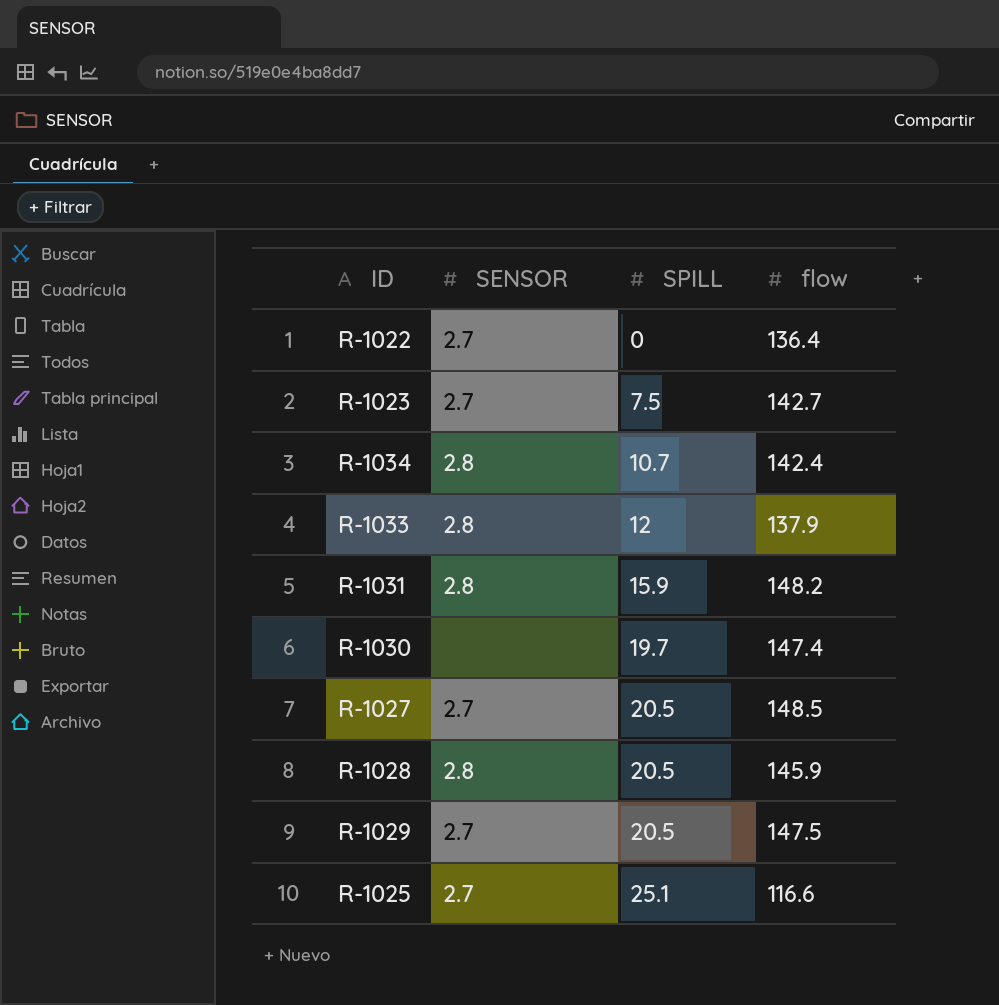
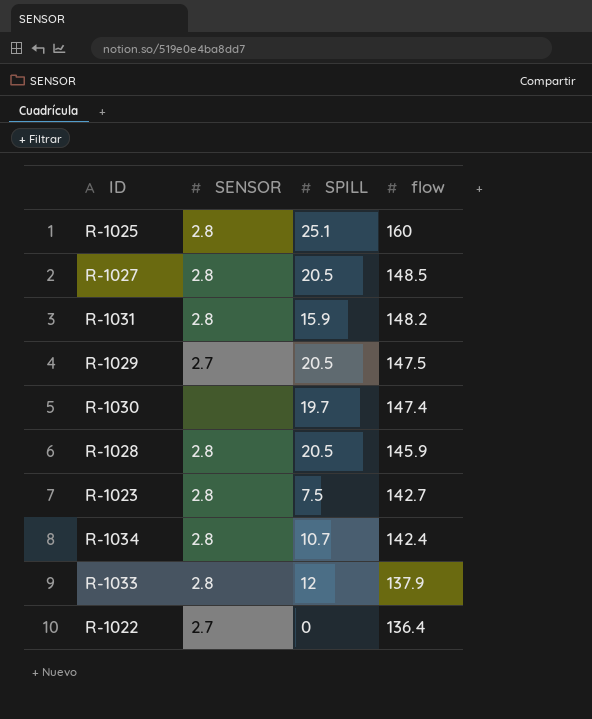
row order: SPILL ascending -> flow descending
R-1025 | SENSOR: 2.7 -> 2.8
R-1025 | flow: 116.6 -> 160
R-1027 | SENSOR: 2.7 -> 2.8
R-1023 | SENSOR: 2.7 -> 2.8

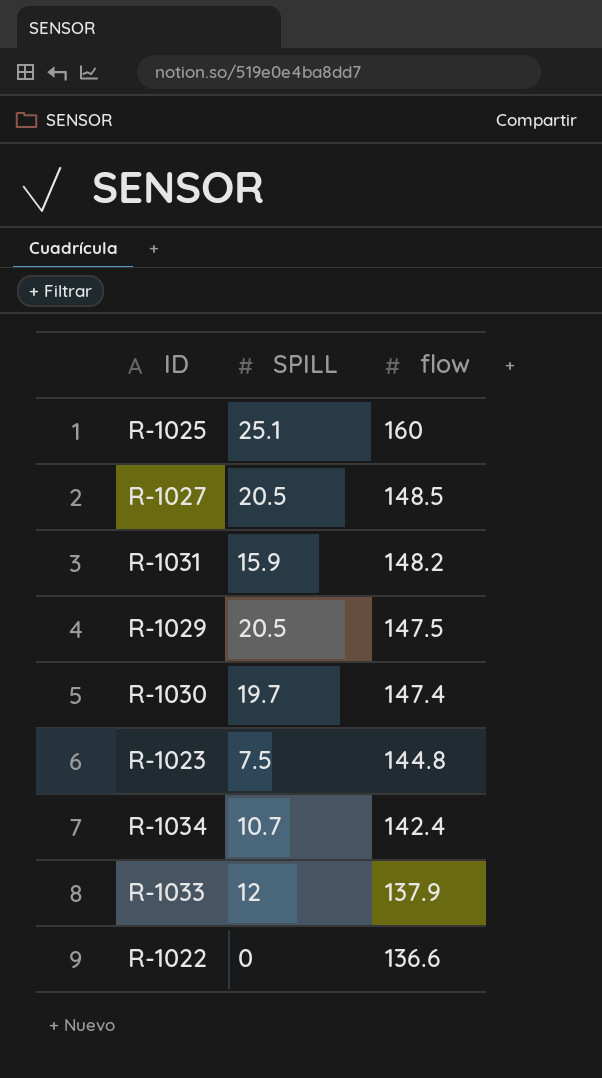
column SENSOR | position: 2 -> none
row R-1028: 2.8 | 20.5 | 145.9 -> none
R-1023 | flow: 142.7 -> 144.8
R-1022 | flow: 136.4 -> 136.6

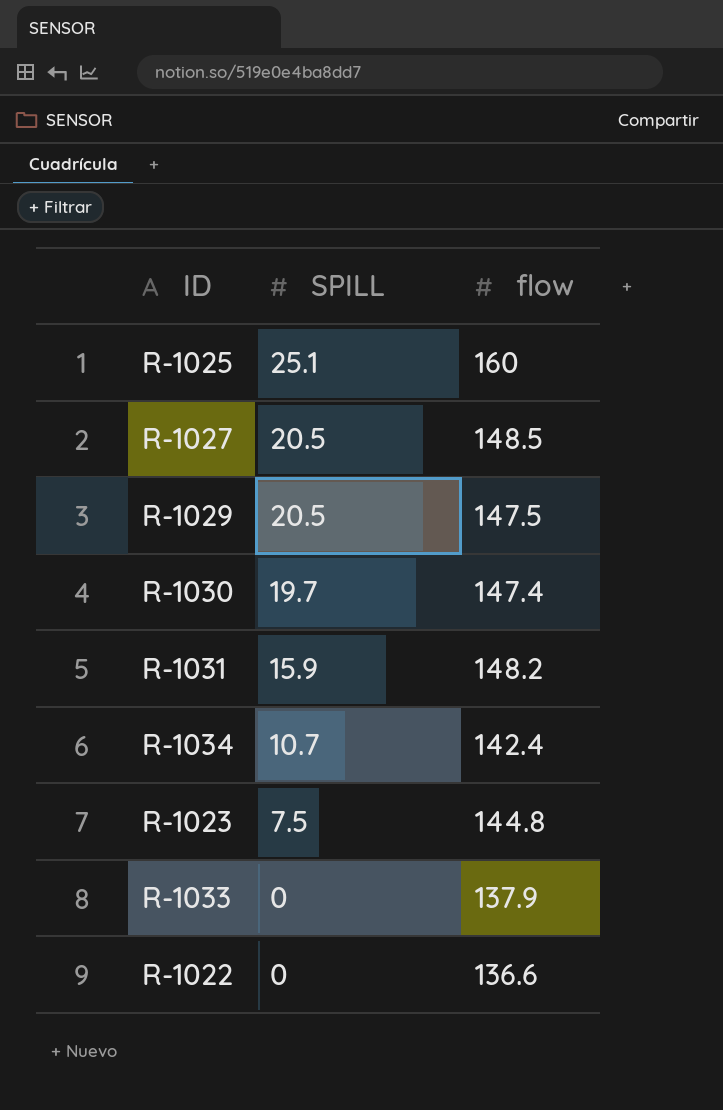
row order: flow descending -> SPILL descending
R-1033 | SPILL: 12 -> 0

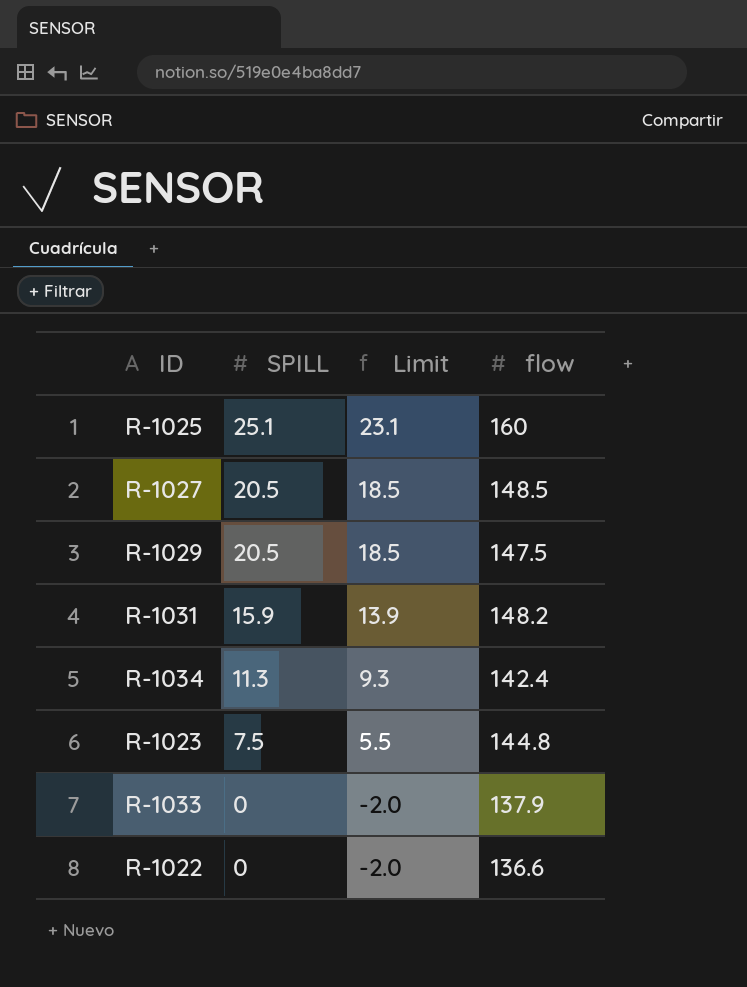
column Limit | formula: none -> [SPILL] - 2
row R-1030: 19.7 | 147.4 -> none
R-1034 | SPILL: 10.7 -> 11.3

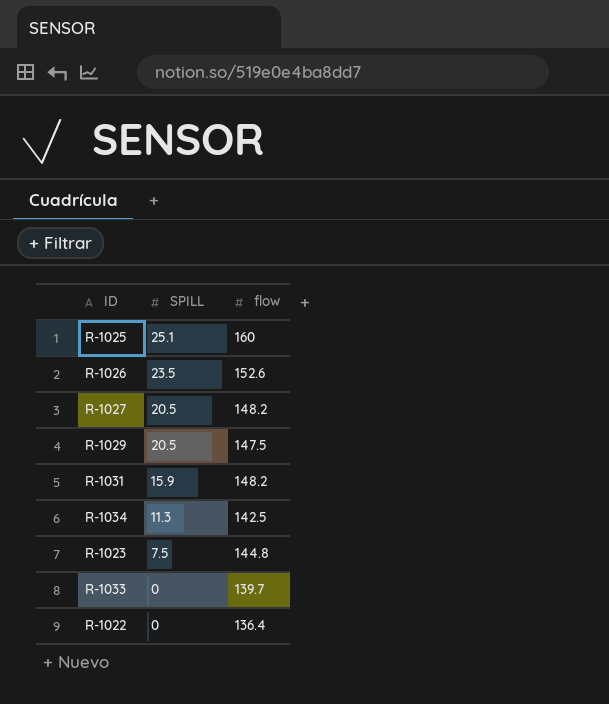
column Limit | formula: [SPILL] - 2 -> none
row R-1026: none -> 23.5 | 152.6
R-1027 | flow: 148.5 -> 148.2
R-1034 | flow: 142.4 -> 142.5
R-1033 | flow: 137.9 -> 139.7
R-1022 | flow: 136.6 -> 136.4

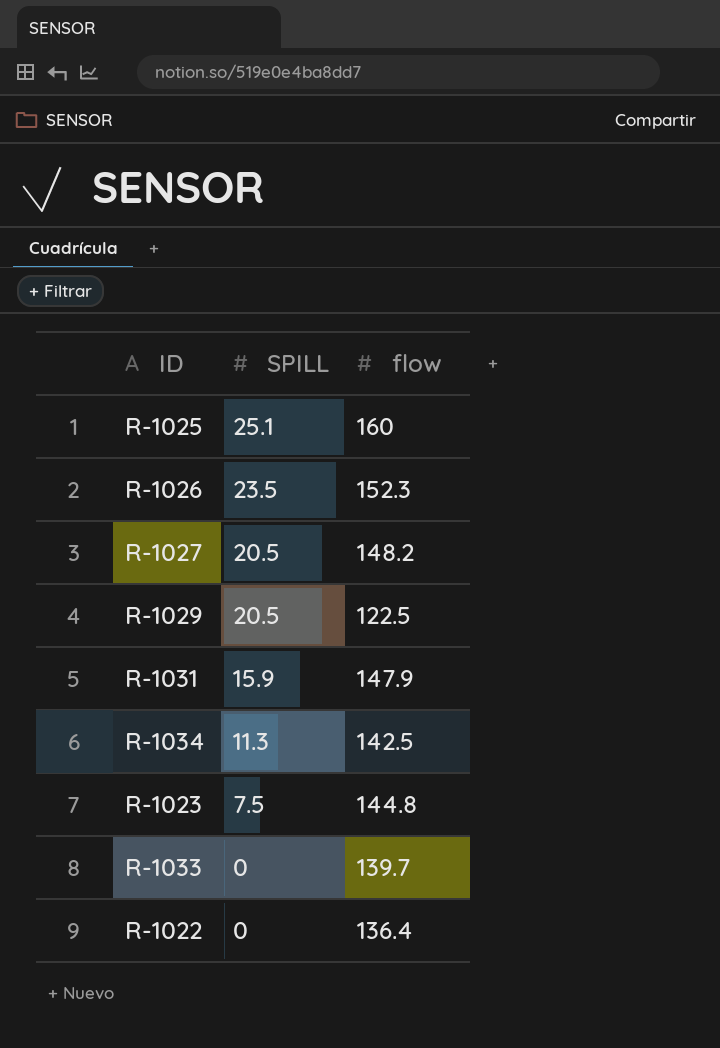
R-1026 | flow: 152.6 -> 152.3
R-1029 | flow: 147.5 -> 122.5
R-1031 | flow: 148.2 -> 147.9

